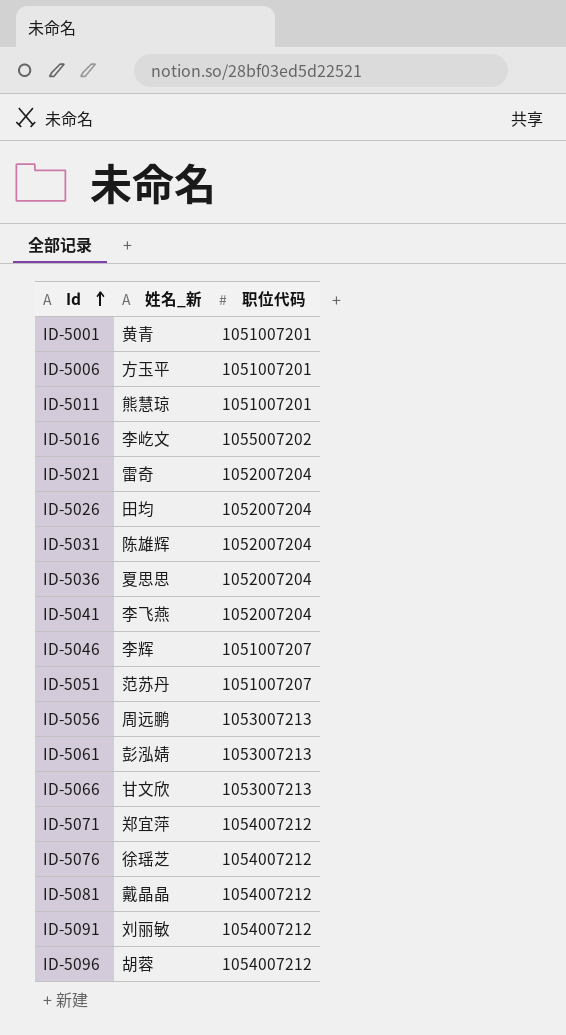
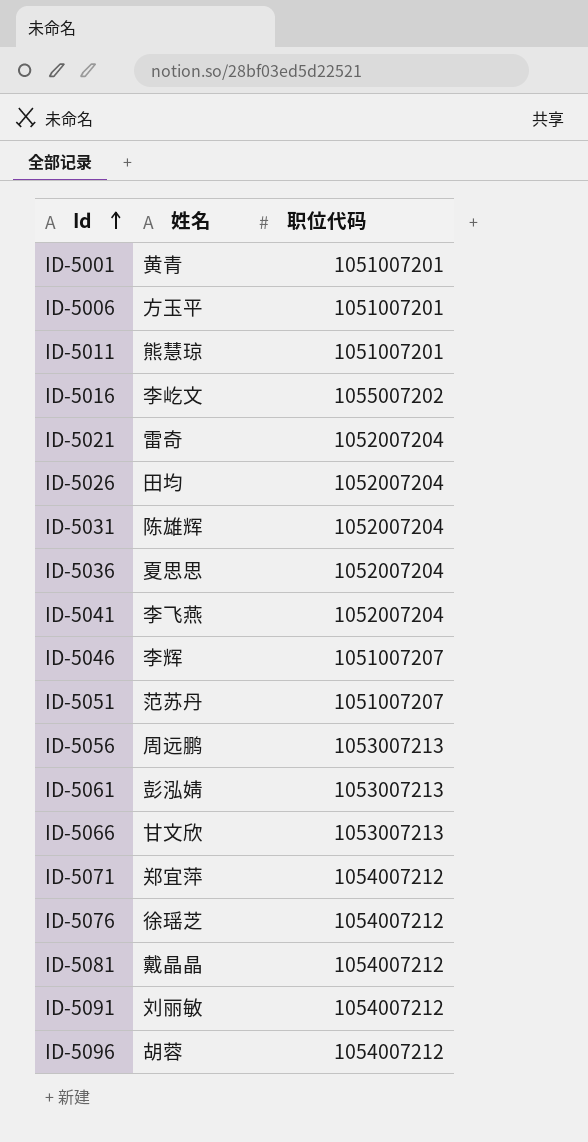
column name: 姓名_新 -> 姓名

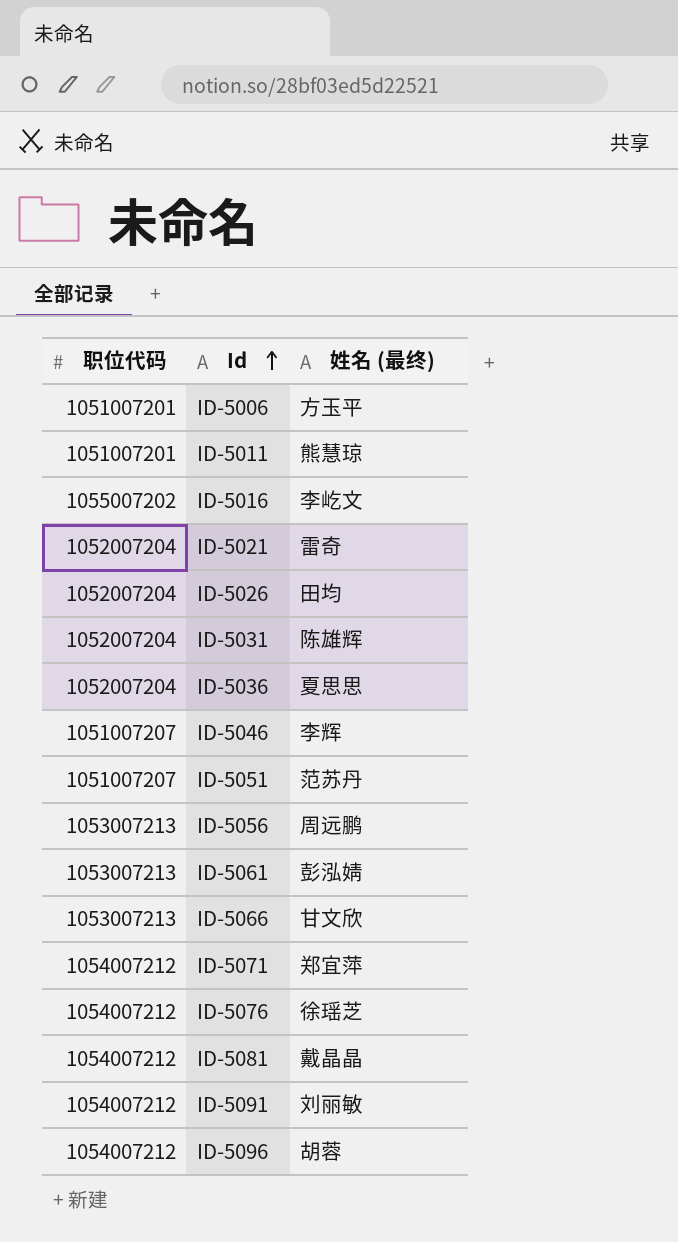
column 职位代码 | position: 3 -> 1
column name: 姓名 -> 姓名 (最终)
row ID-5001: 黄青 | 1051007201 -> none
row ID-5041: 李飞燕 | 1052007204 -> none

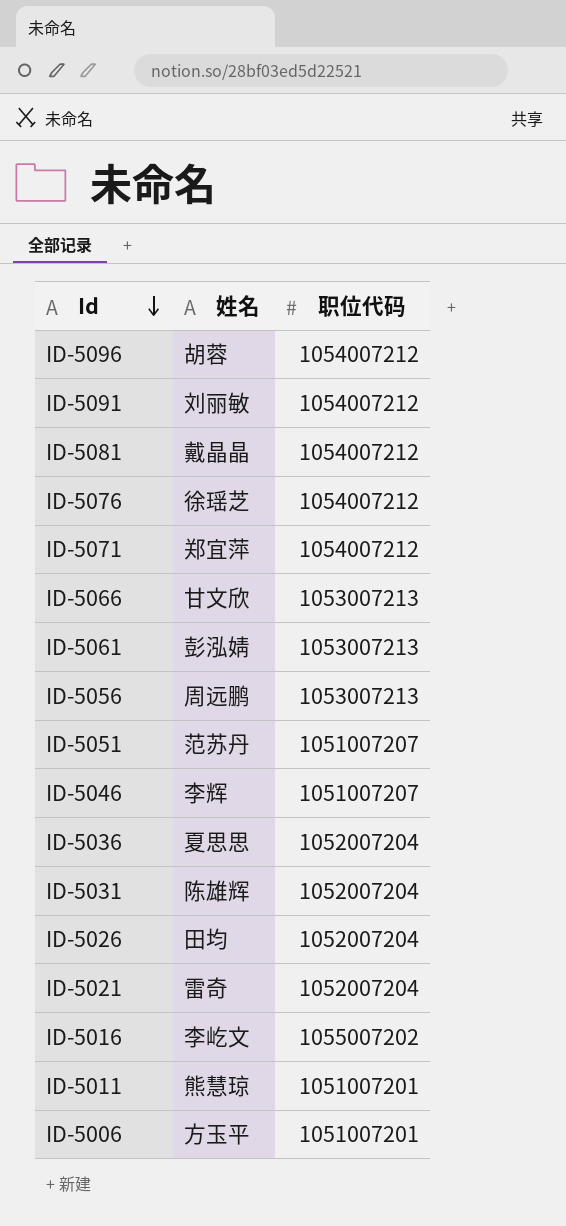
row order: Id ascending -> Id descending
column name: 姓名 (最终) -> 姓名
column 职位代码 | position: 1 -> 3

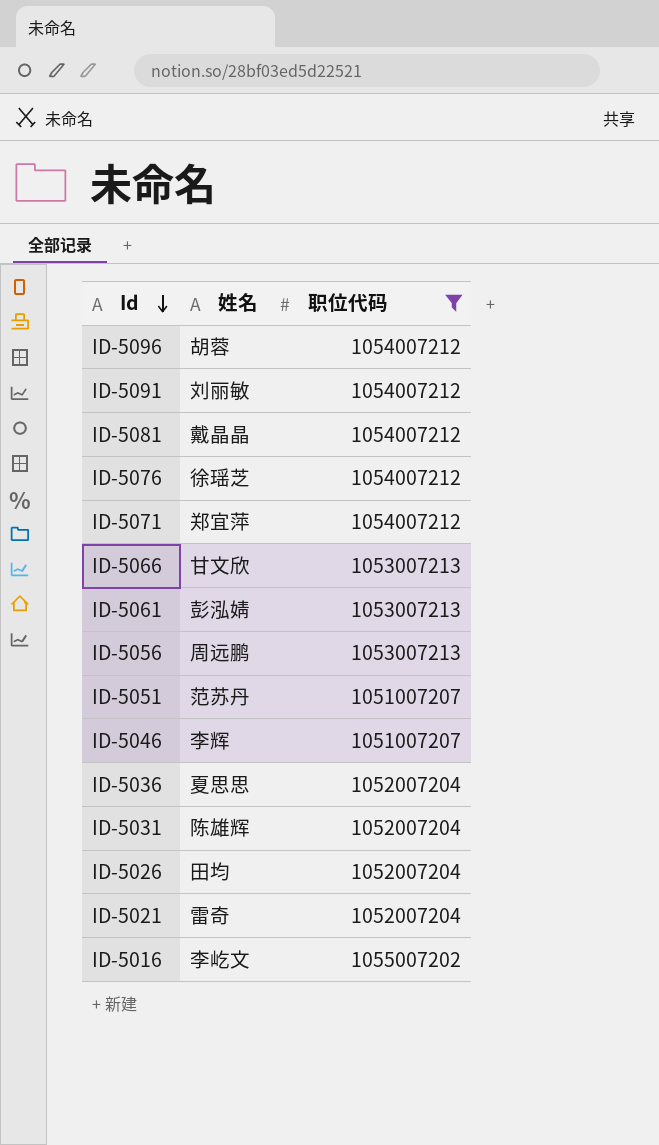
filter: none -> 职位代码 != 1051007201

